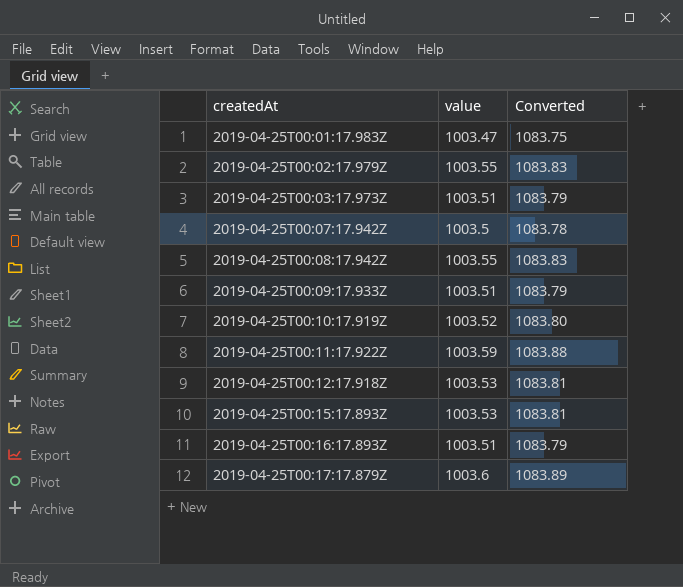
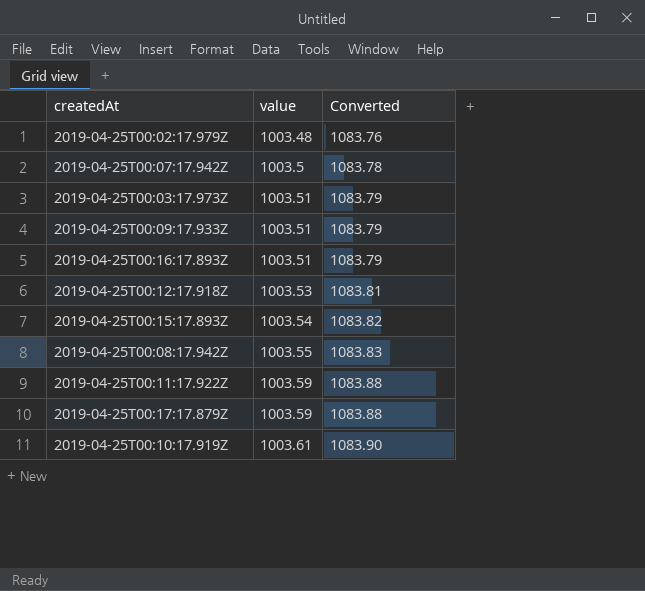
row order: createdAt ascending -> value ascending
row 2019-04-25T00:01:17.983Z: 1003.47 | 1083.75 -> none
2019-04-25T00:02:17.979Z | value: 1003.55 -> 1003.48
2019-04-25T00:02:17.979Z | Converted: 1083.83 -> 1083.76
2019-04-25T00:15:17.893Z | value: 1003.53 -> 1003.54
2019-04-25T00:15:17.893Z | Converted: 1083.81 -> 1083.82
2019-04-25T00:17:17.879Z | value: 1003.6 -> 1003.59
2019-04-25T00:17:17.879Z | Converted: 1083.89 -> 1083.88
2019-04-25T00:10:17.919Z | value: 1003.52 -> 1003.61
2019-04-25T00:10:17.919Z | Converted: 1083.80 -> 1083.90

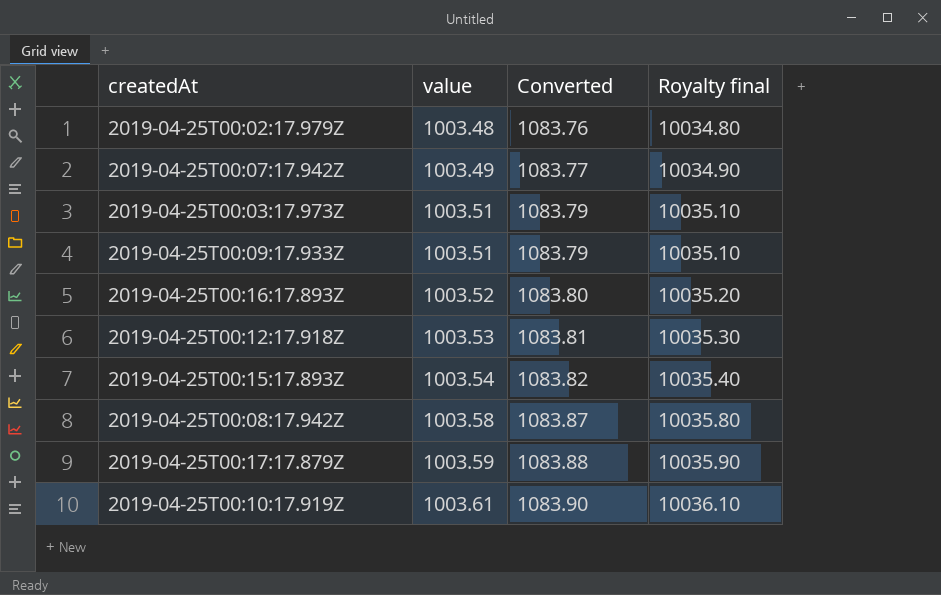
column Royalty final | formula: none -> [value] * 10
row 2019-04-25T00:11:17.922Z: 1003.59 | 1083.88 -> none
2019-04-25T00:07:17.942Z | value: 1003.5 -> 1003.49
2019-04-25T00:07:17.942Z | Converted: 1083.78 -> 1083.77
2019-04-25T00:16:17.893Z | value: 1003.51 -> 1003.52
2019-04-25T00:16:17.893Z | Converted: 1083.79 -> 1083.80
2019-04-25T00:08:17.942Z | value: 1003.55 -> 1003.58
2019-04-25T00:08:17.942Z | Converted: 1083.83 -> 1083.87

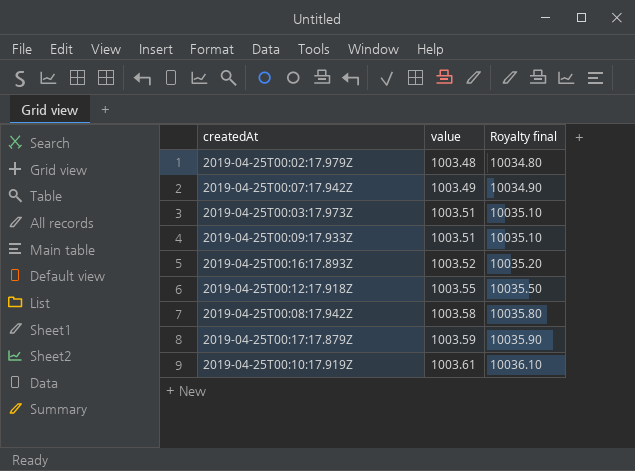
column Converted | formula: [value] * 1.08 -> none
row 2019-04-25T00:15:17.893Z: 1003.54 | 1083.82 | 10035.40 -> none
2019-04-25T00:12:17.918Z | value: 1003.53 -> 1003.55
2019-04-25T00:12:17.918Z | Royalty final: 10035.30 -> 10035.50

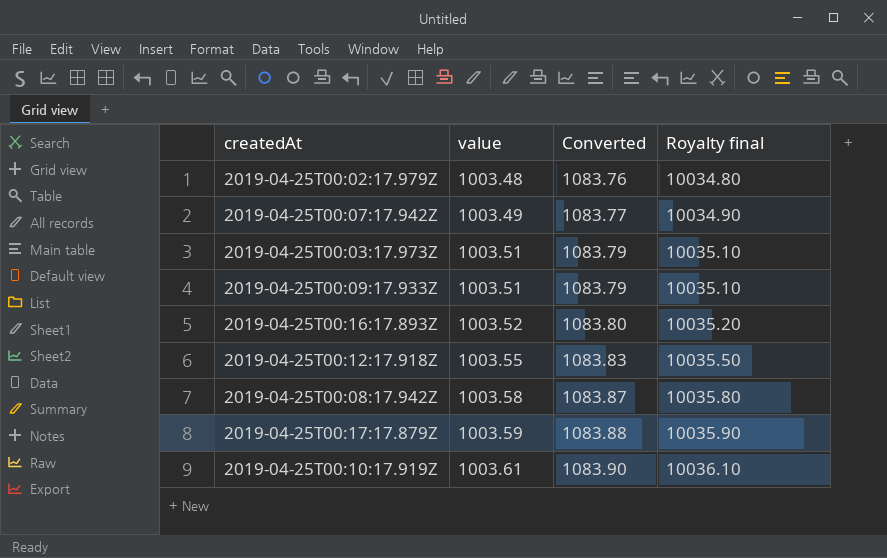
column Converted | formula: none -> [value] * 1.08

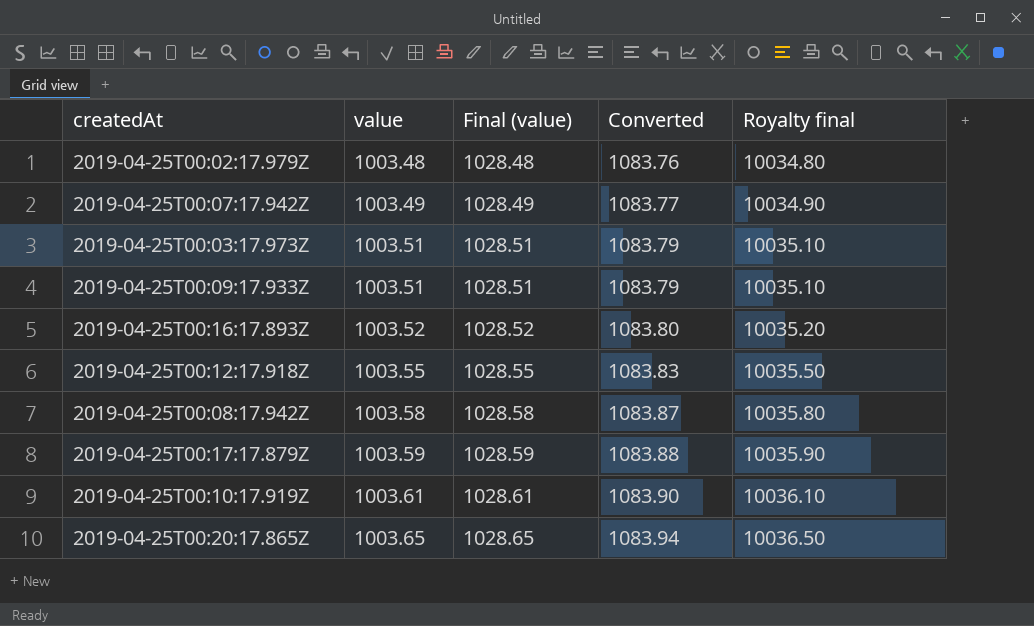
column Final (value) | formula: none -> [value] + 25
row 2019-04-25T00:20:17.865Z: none -> 1003.65 | 1028.65 | 1083.94 | 10036.50

